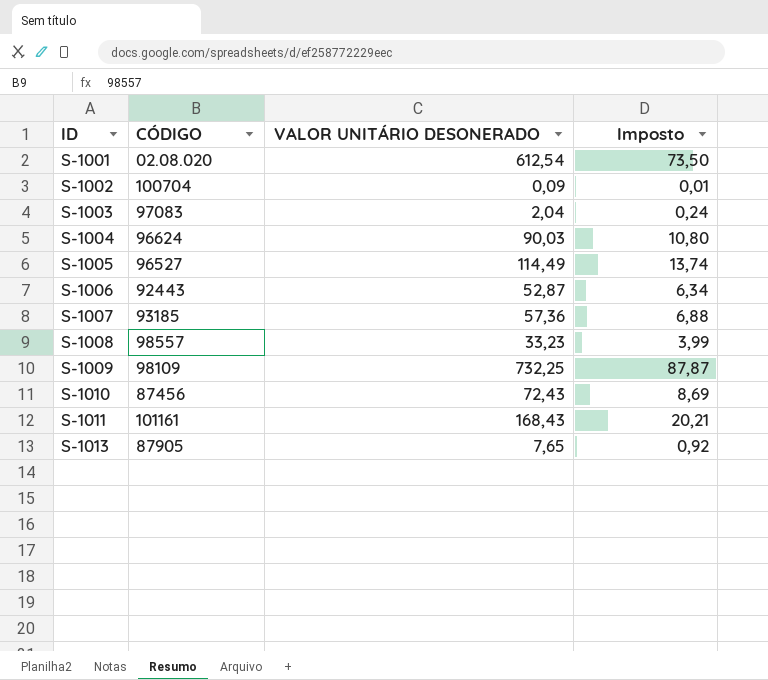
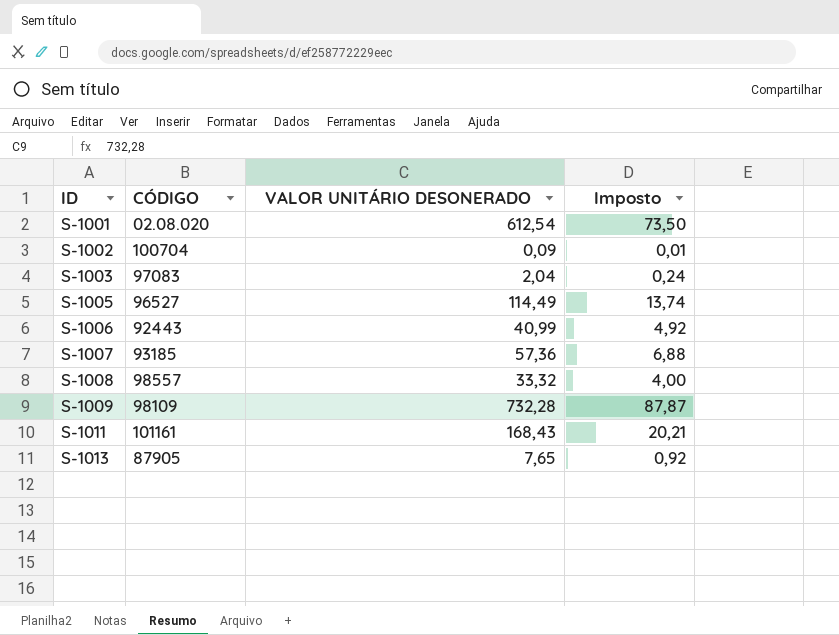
row S-1004: 96624 | 90,03 | 10,80 -> none
row S-1010: 87456 | 72,43 | 8,69 -> none
S-1006 | VALOR UNITÁRIO DESONERADO: 52,87 -> 40,99
S-1006 | Imposto: 6,34 -> 4,92
S-1008 | VALOR UNITÁRIO DESONERADO: 33,23 -> 33,32
S-1008 | Imposto: 3,99 -> 4,00
S-1009 | VALOR UNITÁRIO DESONERADO: 732,25 -> 732,28

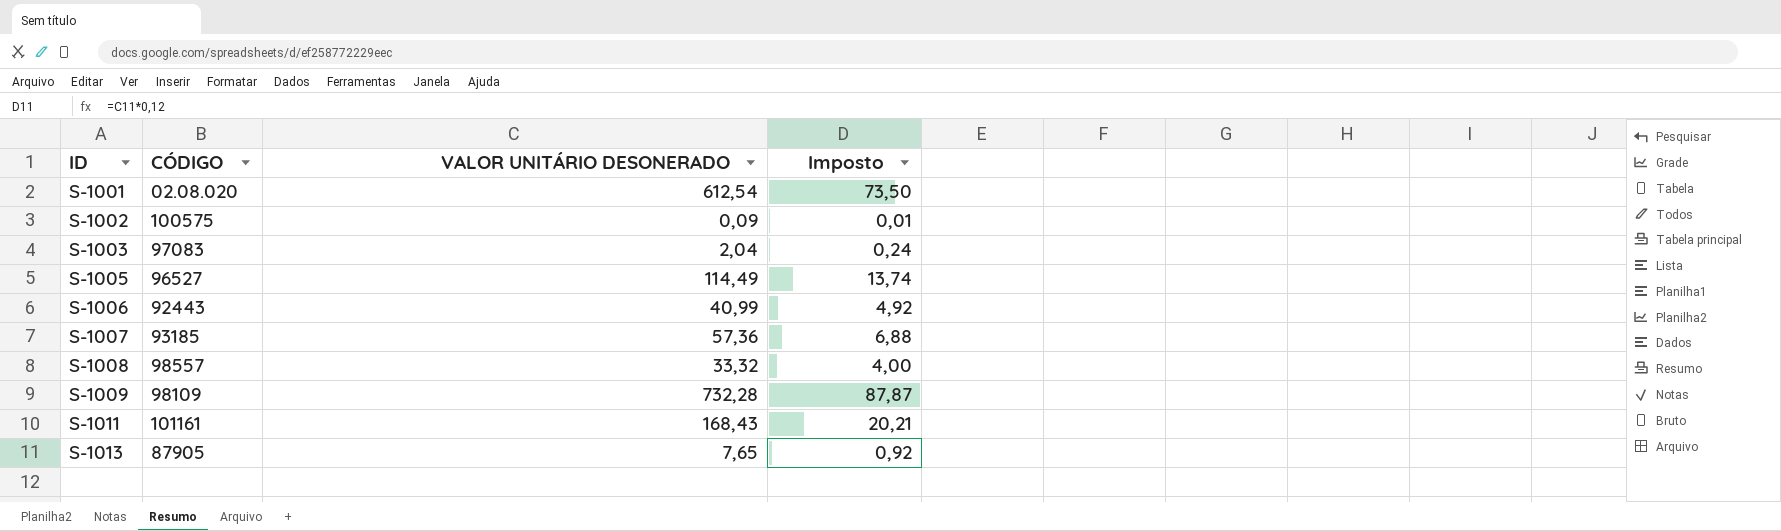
S-1002 | CÓDIGO: 100704 -> 100575

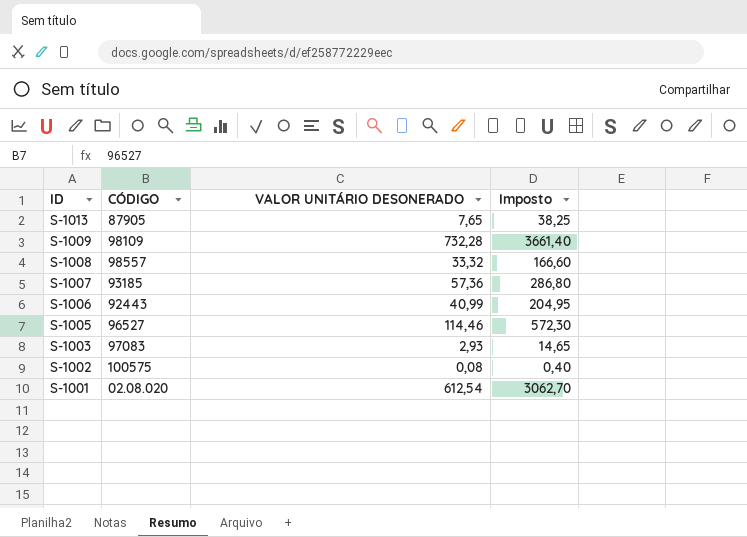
row order: ID ascending -> ID descending
column Imposto | formula: [VALOR UNITÁRIO DESONERADO] * 0,12 -> [VALOR UNITÁRIO DESONERADO] * 5
row S-1011: 101161 | 168,43 | 20,21 -> none
S-1005 | VALOR UNITÁRIO DESONERADO: 114,49 -> 114,46
S-1003 | VALOR UNITÁRIO DESONERADO: 2,04 -> 2,93
S-1002 | VALOR UNITÁRIO DESONERADO: 0,09 -> 0,08

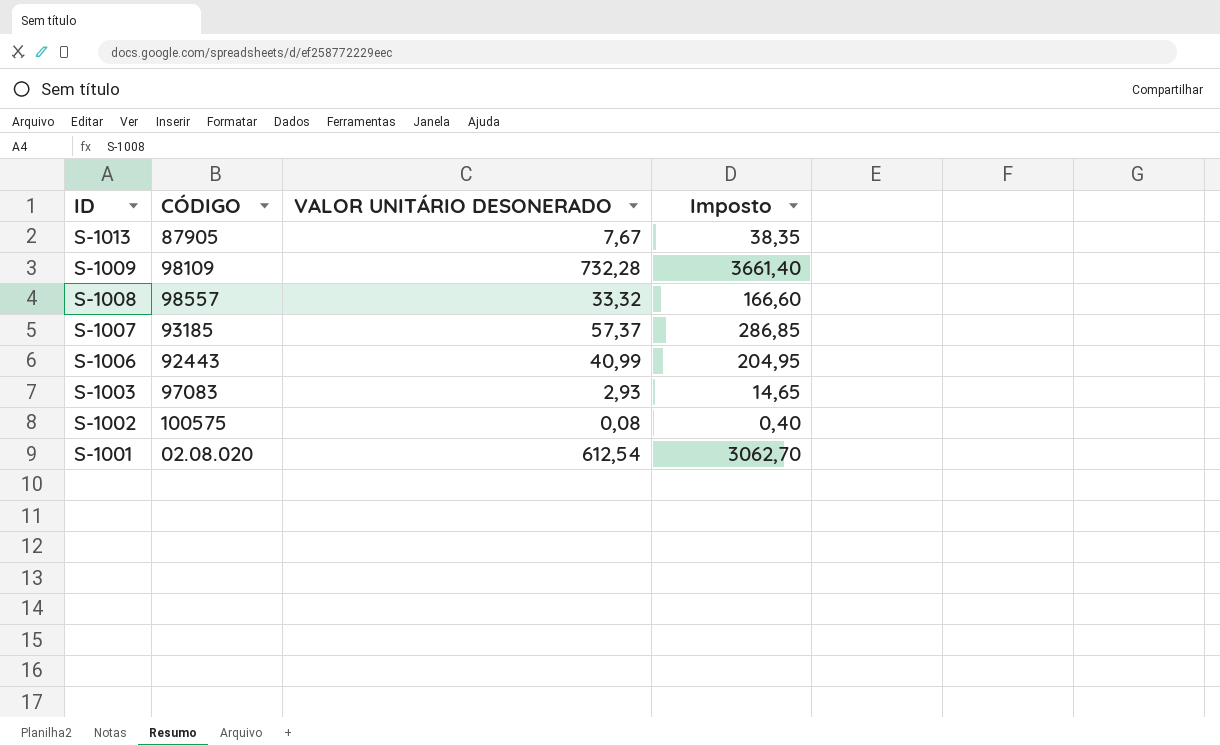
row S-1005: 96527 | 114,46 | 572,30 -> none
S-1013 | VALOR UNITÁRIO DESONERADO: 7,65 -> 7,67
S-1013 | Imposto: 38,25 -> 38,35
S-1007 | VALOR UNITÁRIO DESONERADO: 57,36 -> 57,37
S-1007 | Imposto: 286,80 -> 286,85

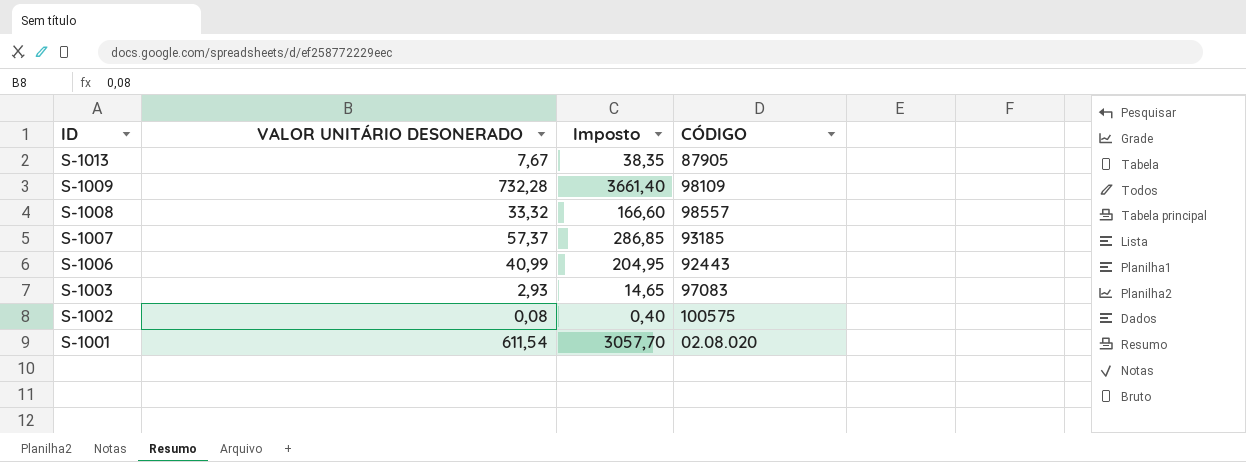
column CÓDIGO | position: 2 -> 4
S-1001 | VALOR UNITÁRIO DESONERADO: 612,54 -> 611,54
S-1001 | Imposto: 3062,70 -> 3057,70

